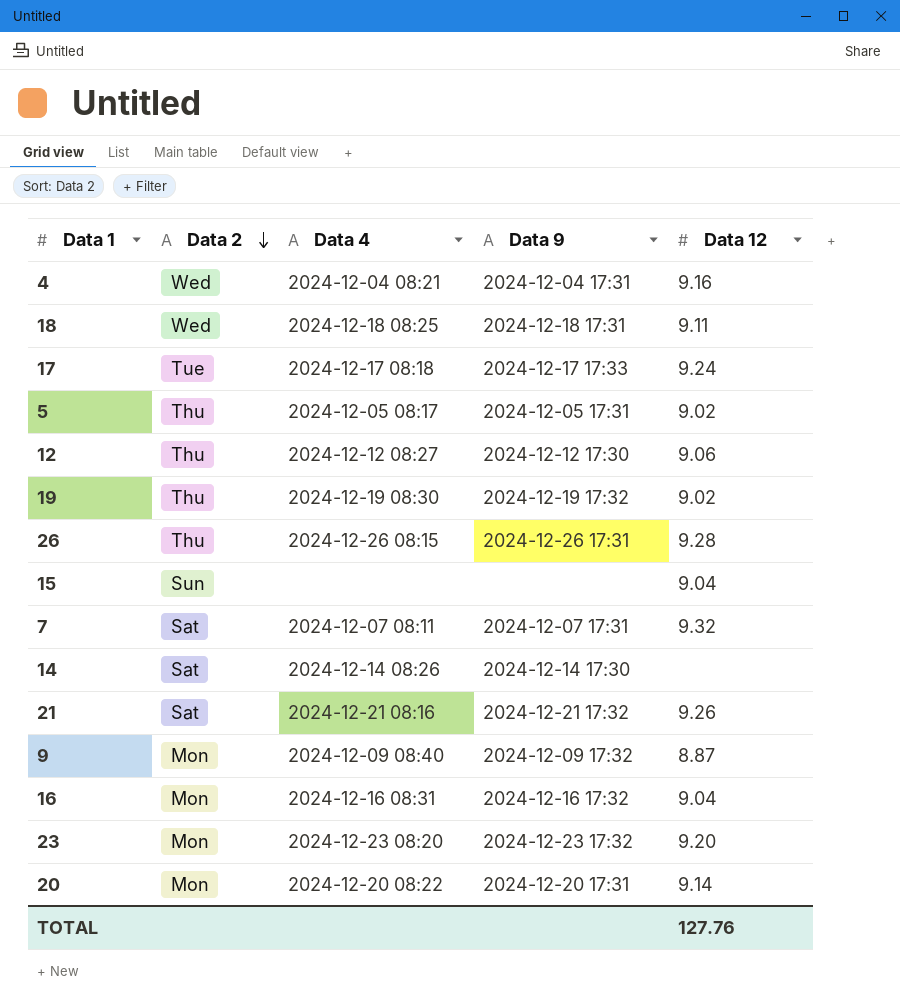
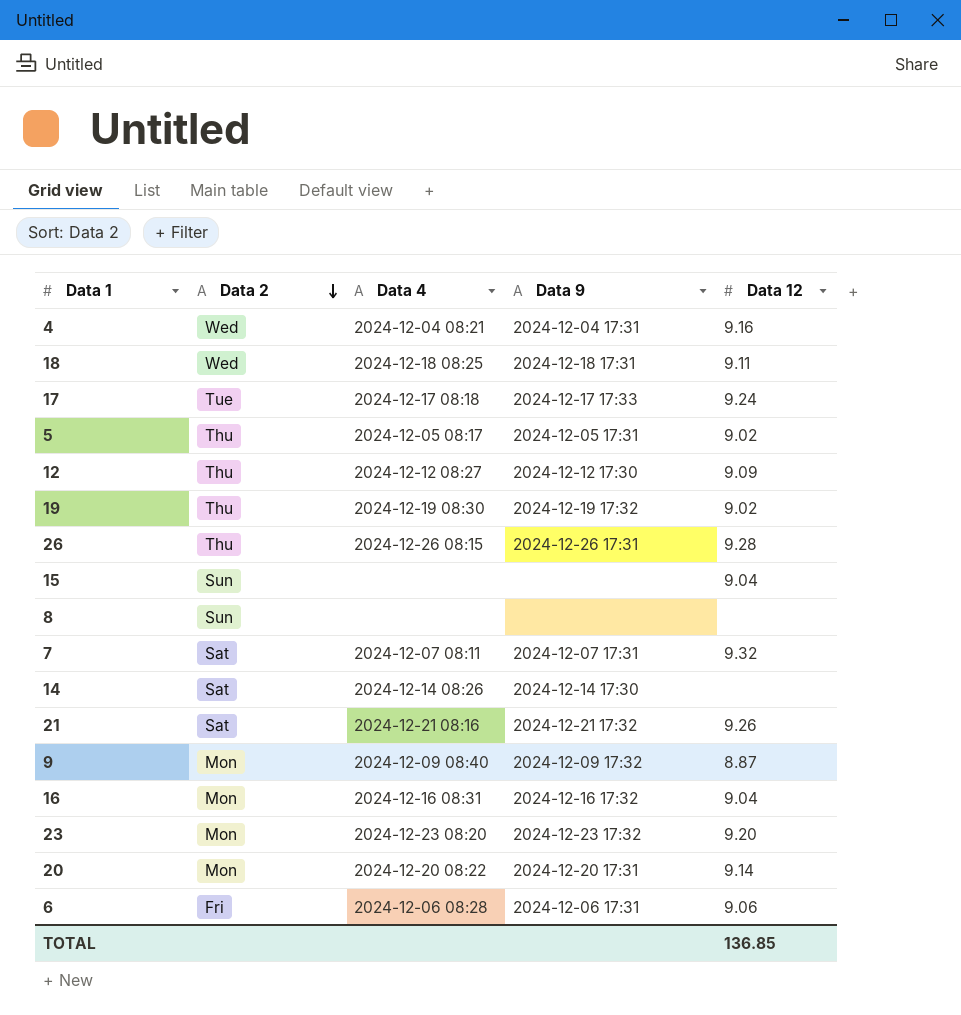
12 | Data 12: 9.06 -> 9.09
row 8: none -> Sun | none | none | none
row 6: none -> Fri | 2024-12-06 08:28 | 2024-12-06 17:31 | 9.06
TOTAL | Data 12: 127.76 -> 136.85

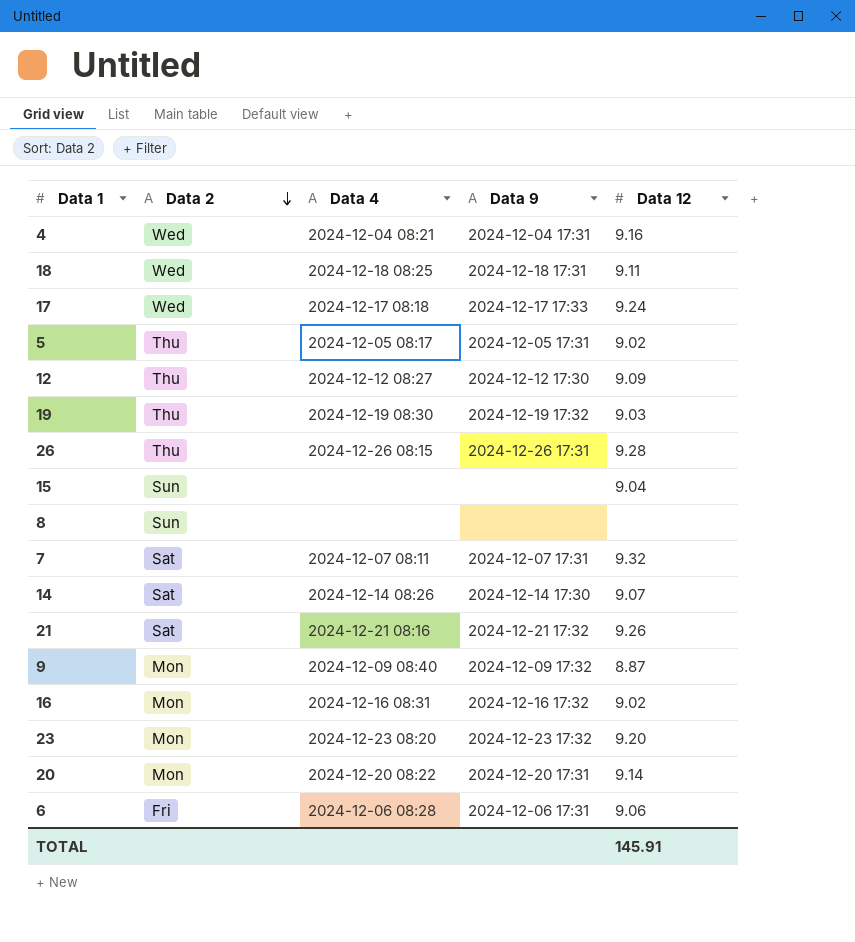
17 | Data 2: Tue -> Wed
19 | Data 12: 9.02 -> 9.03
14 | Data 12: none -> 9.07
16 | Data 12: 9.04 -> 9.02
TOTAL | Data 12: 136.85 -> 145.91

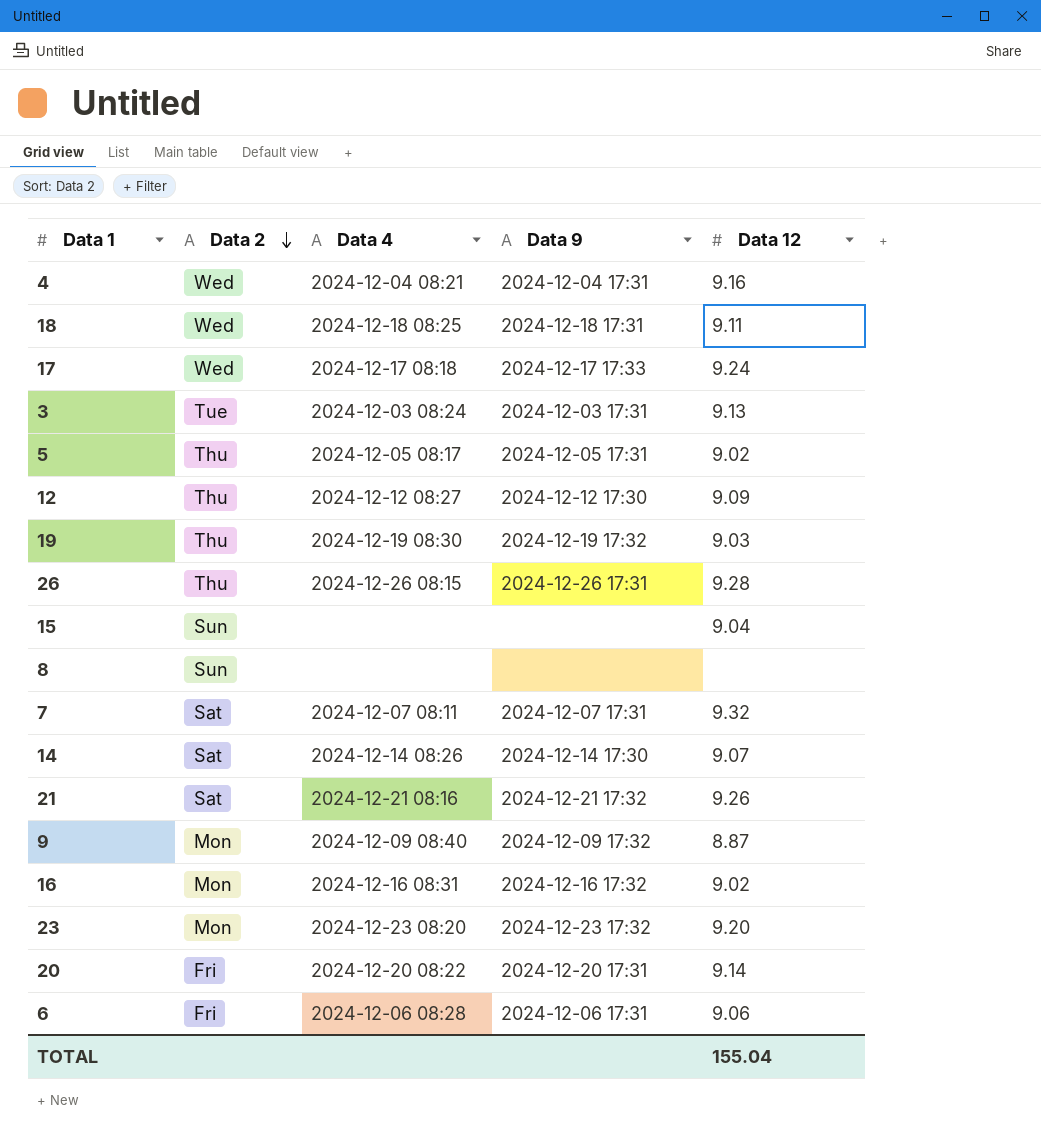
row 3: none -> Tue | 2024-12-03 08:24 | 2024-12-03 17:31 | 9.13
20 | Data 2: Mon -> Fri
TOTAL | Data 12: 145.91 -> 155.04

